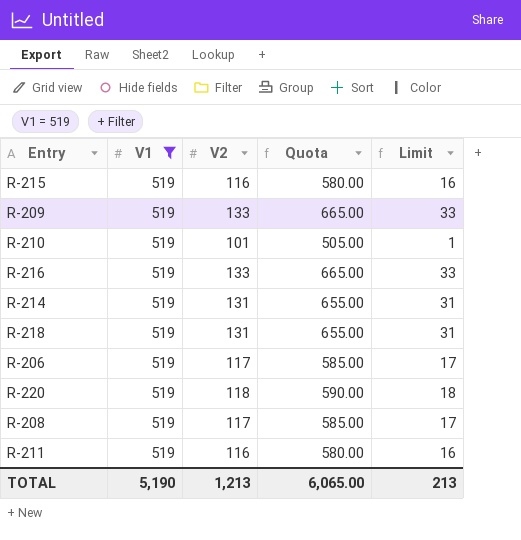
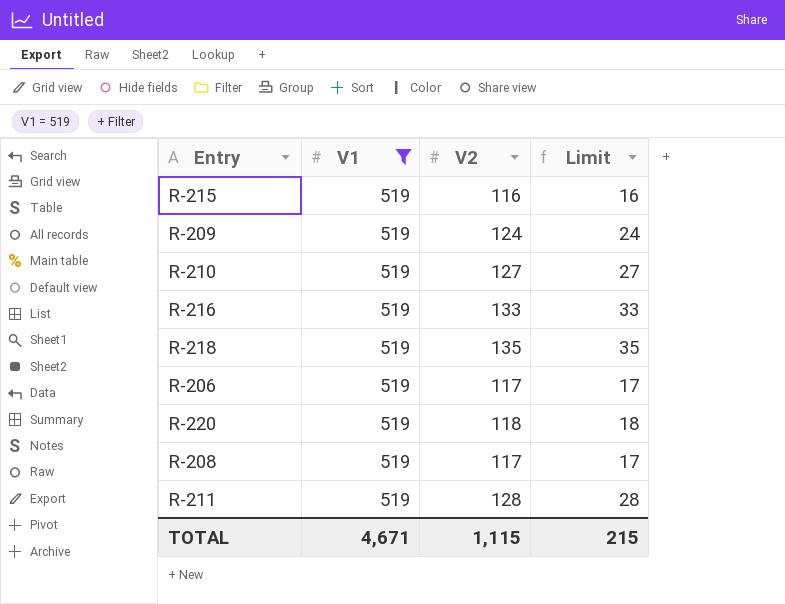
column Quota | formula: [V2] * 5 -> none
row R-214: 519 | 131 | 655.00 | 31 -> none
R-209 | V2: 133 -> 124
R-209 | Limit: 33 -> 24
R-210 | V2: 101 -> 127
R-210 | Limit: 1 -> 27
R-218 | V2: 131 -> 135
R-218 | Limit: 31 -> 35
R-211 | V2: 116 -> 128
R-211 | Limit: 16 -> 28
TOTAL | V1: 5,190 -> 4,671
TOTAL | V2: 1,213 -> 1,115
TOTAL | Limit: 213 -> 215

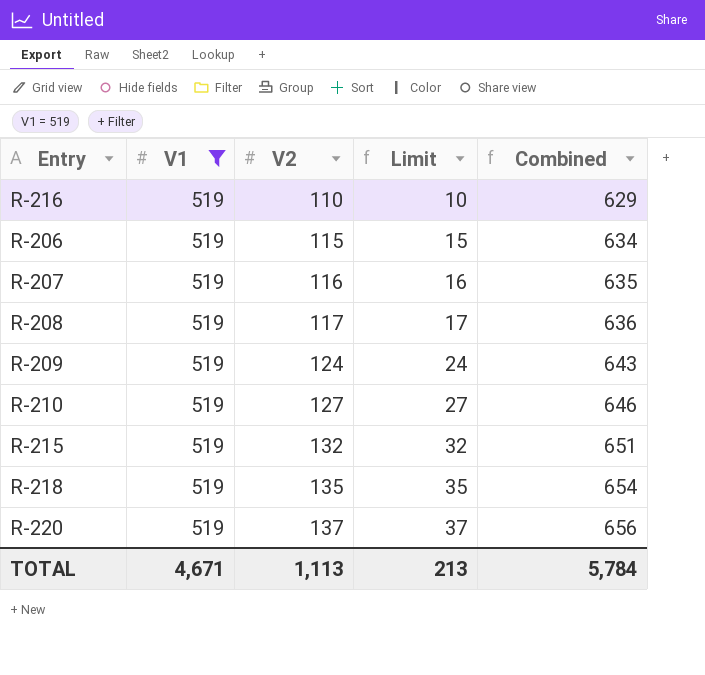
row order: none -> V2 ascending
column Combined | formula: none -> [V1] + [V2]
row R-211: 519 | 128 | 28 -> none
R-216 | V2: 133 -> 110
R-216 | Limit: 33 -> 10
R-206 | V2: 117 -> 115
R-206 | Limit: 17 -> 15
row R-207: none -> 519 | 116 | 16 | 635
R-215 | V2: 116 -> 132
R-215 | Limit: 16 -> 32
R-220 | V2: 118 -> 137
R-220 | Limit: 18 -> 37
TOTAL | V2: 1,115 -> 1,113
TOTAL | Limit: 215 -> 213

